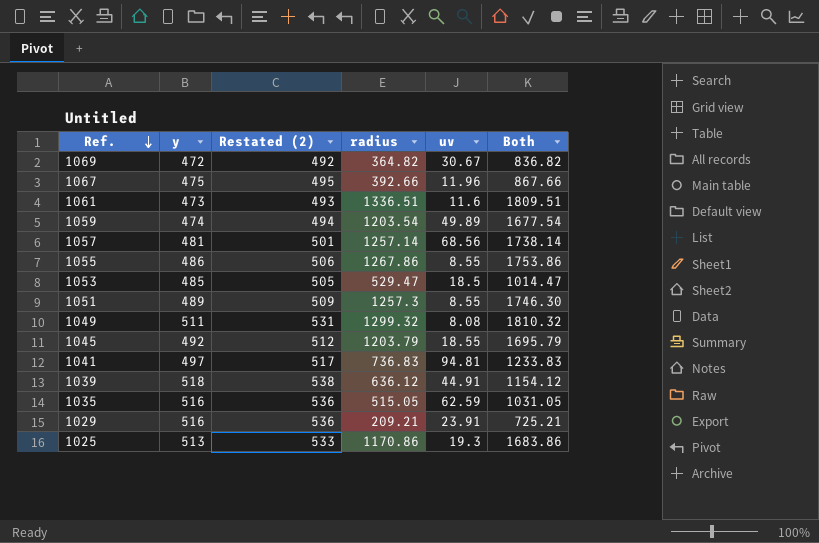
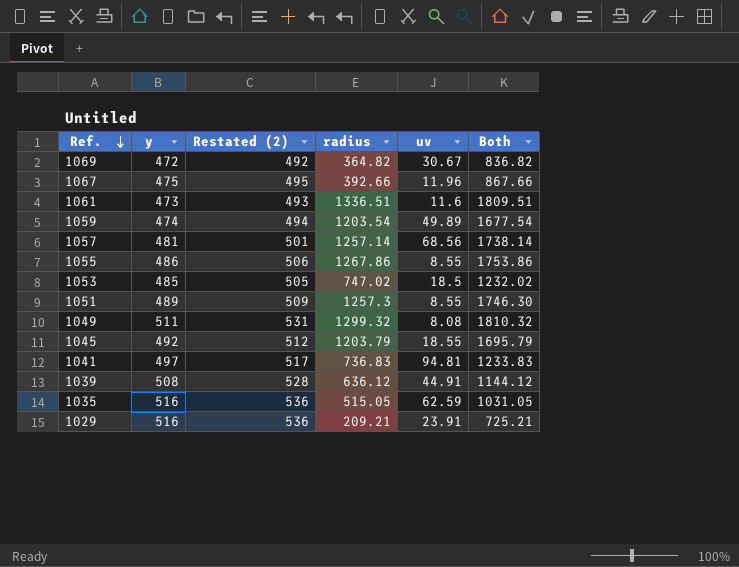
row 1025: 513 | 533 | 1170.86 | 19.3 | 1683.86 -> none
1053 | radius: 529.47 -> 747.02
1053 | Both: 1014.47 -> 1232.02
1039 | y: 518 -> 508
1039 | Restated (2): 538 -> 528
1039 | Both: 1154.12 -> 1144.12

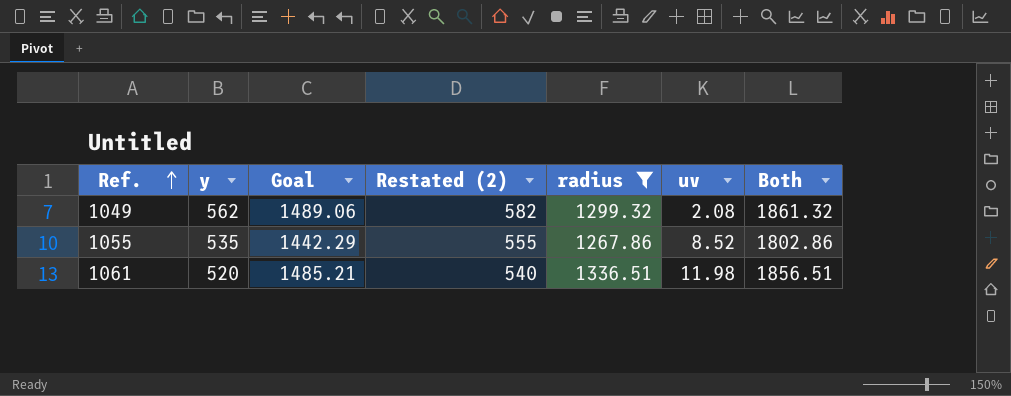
filter: none -> radius >= 1267.86
row order: Ref. descending -> Ref. ascending
column Goal | formula: none -> [Both] * 0.8
1049 | y: 511 -> 562
1049 | Restated (2): 531 -> 582
1049 | uv: 8.08 -> 2.08
1049 | Both: 1810.32 -> 1861.32
1055 | y: 486 -> 535
1055 | Restated (2): 506 -> 555
1055 | uv: 8.55 -> 8.52
1055 | Both: 1753.86 -> 1802.86
1061 | y: 473 -> 520
1061 | Restated (2): 493 -> 540
1061 | uv: 11.6 -> 11.98
1061 | Both: 1809.51 -> 1856.51

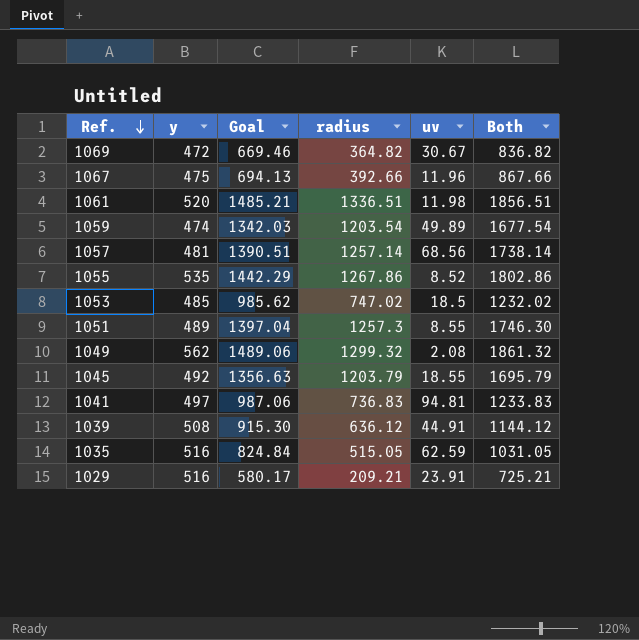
filter: radius >= 1267.86 -> none
row order: Ref. ascending -> Ref. descending
column Restated (2) | formula: [y] + 20 -> none

